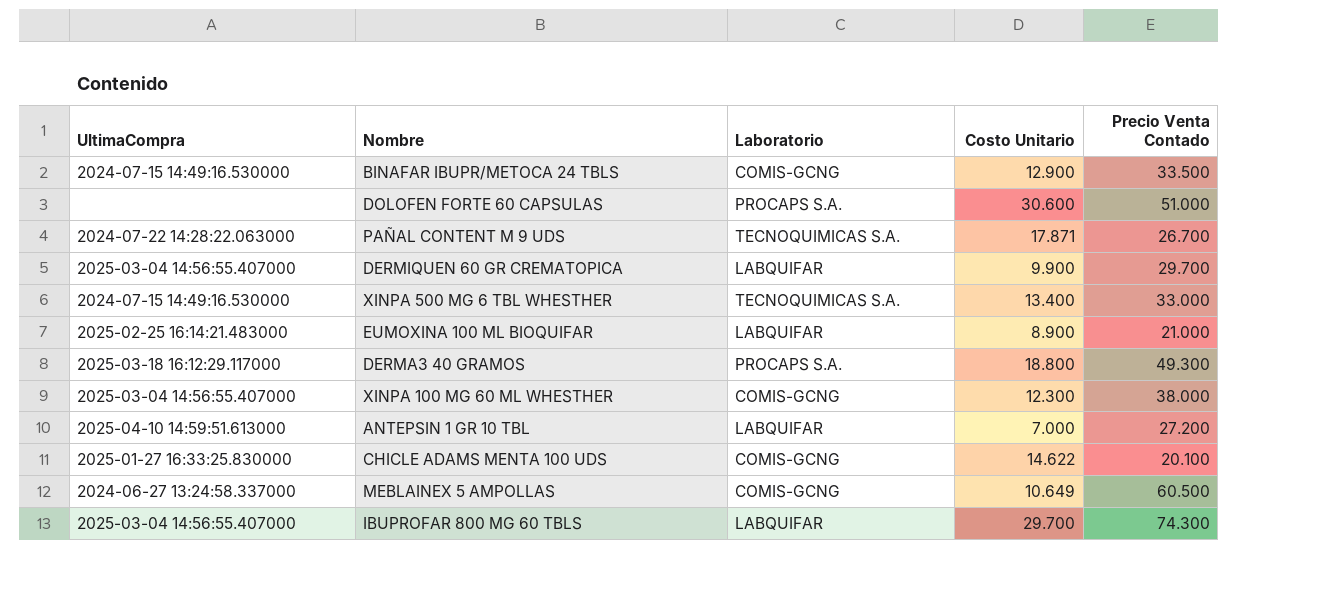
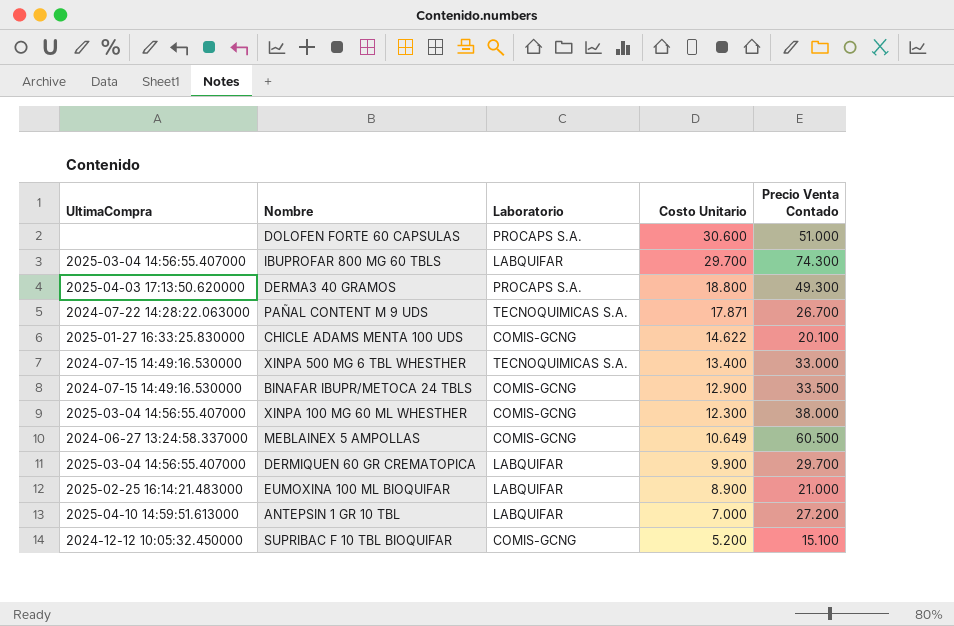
row order: none -> Costo Unitario descending
DERMA3 40 GRAMOS | UltimaCompra: 2025-03-18 16:12:29.117000 -> 2025-04-03 17:13:50.620000
row SUPRIBAC F 10 TBL BIOQUIFAR: none -> 2024-12-12 10:05:32.450000 | COMIS-GCNG | 5.200 | 15.100

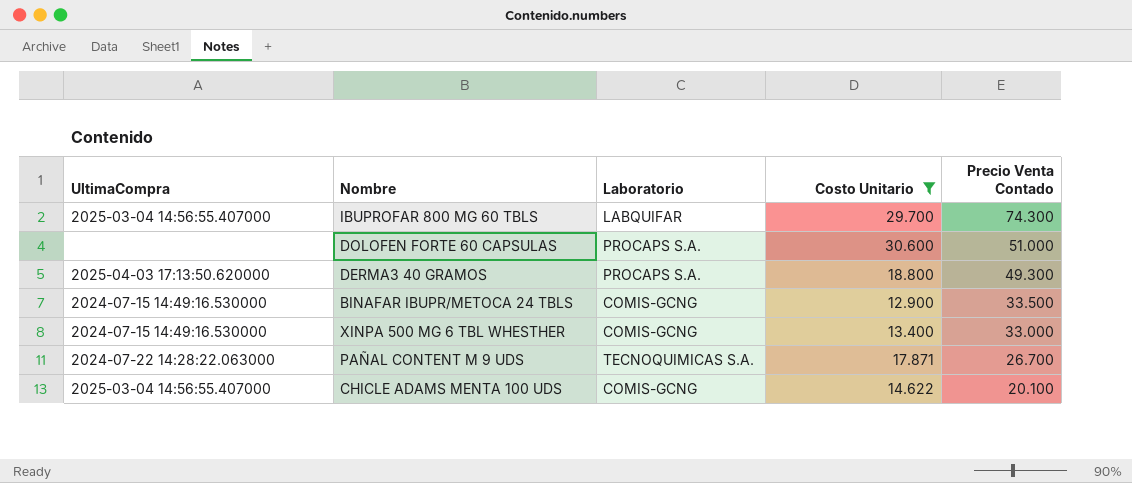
filter: none -> Costo Unitario >= 12.900
row order: Costo Unitario descending -> Precio Venta Contado descending
XINPA 500 MG 6 TBL WHESTHER | Laboratorio: TECNOQUIMICAS S.A. -> COMIS-GCNG
CHICLE ADAMS MENTA 100 UDS | UltimaCompra: 2025-01-27 16:33:25.830000 -> 2025-03-04 14:56:55.407000

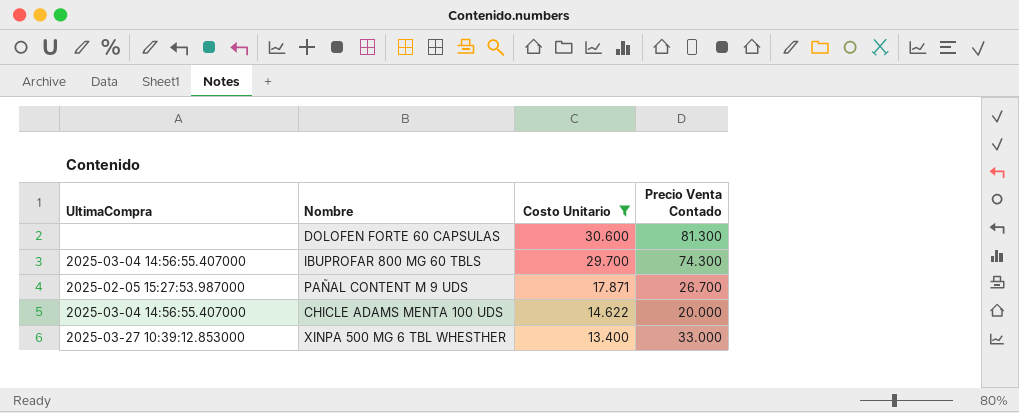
row order: Precio Venta Contado descending -> Costo Unitario descending
column Laboratorio | position: 3 -> none
row DERMA3 40 GRAMOS: 2025-04-03 17:13:50.620000 | PROCAPS S.A. | 18.800 | 49.300 -> none
row BINAFAR IBUPR/METOCA 24 TBLS: 2024-07-15 14:49:16.530000 | COMIS-GCNG | 12.900 | 33.500 -> none
DOLOFEN FORTE 60 CAPSULAS | Precio Venta Contado: 51.000 -> 81.300
PAÑAL CONTENT M 9 UDS | UltimaCompra: 2024-07-22 14:28:22.063000 -> 2025-02-05 15:27:53.987000
CHICLE ADAMS MENTA 100 UDS | Precio Venta Contado: 20.100 -> 20.000
XINPA 500 MG 6 TBL WHESTHER | UltimaCompra: 2024-07-15 14:49:16.530000 -> 2025-03-27 10:39:12.853000

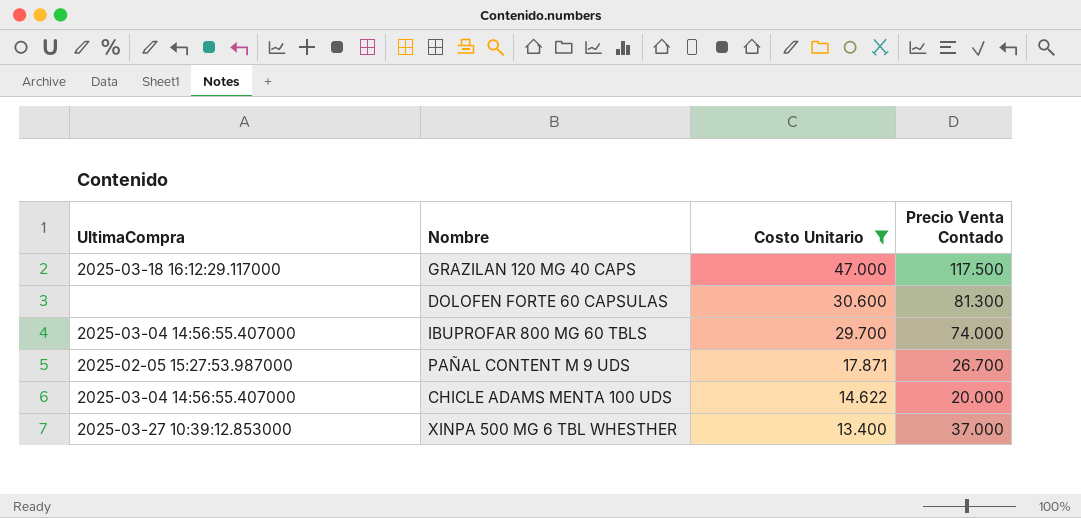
row GRAZILAN 120 MG 40 CAPS: none -> 2025-03-18 16:12:29.117000 | 47.000 | 117.500
IBUPROFAR 800 MG 60 TBLS | Precio Venta Contado: 74.300 -> 74.000
XINPA 500 MG 6 TBL WHESTHER | Precio Venta Contado: 33.000 -> 37.000

